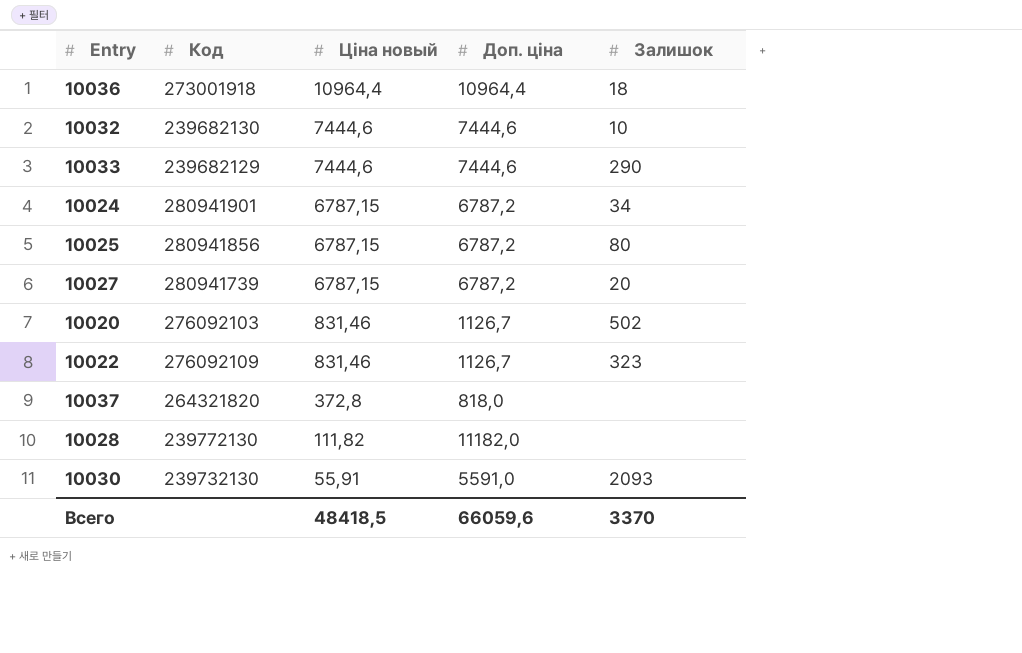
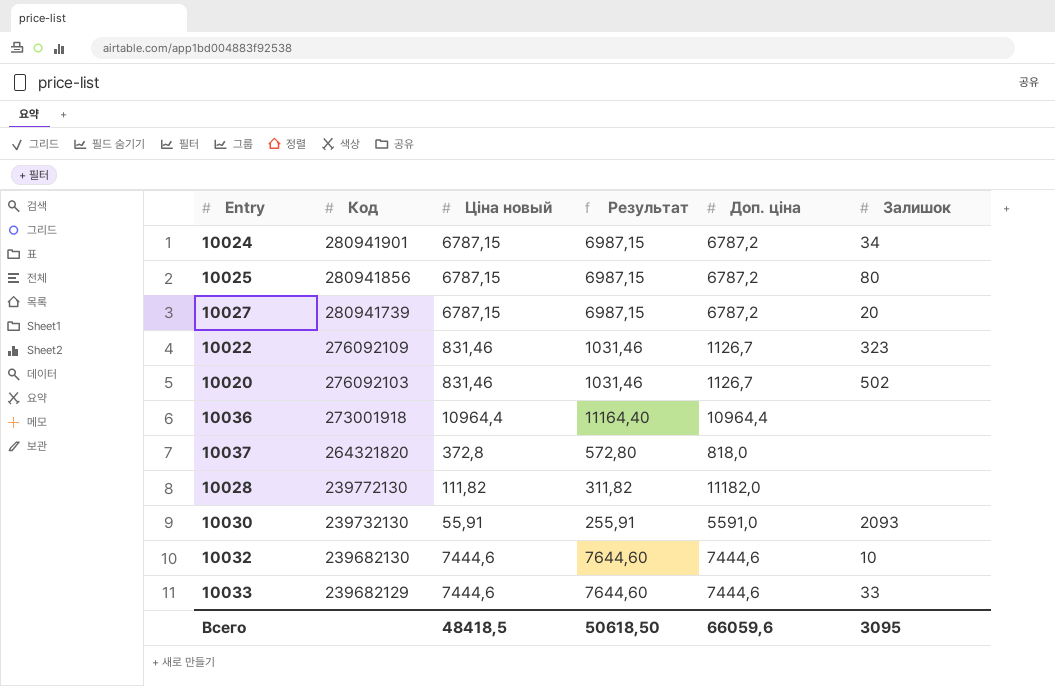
row order: Ціна новый descending -> Код descending
column Результат | formula: none -> [Ціна новый] + 200
10036 | Залишок: 18 -> none
10033 | Залишок: 290 -> 33
Всего | Залишок: 3370 -> 3095

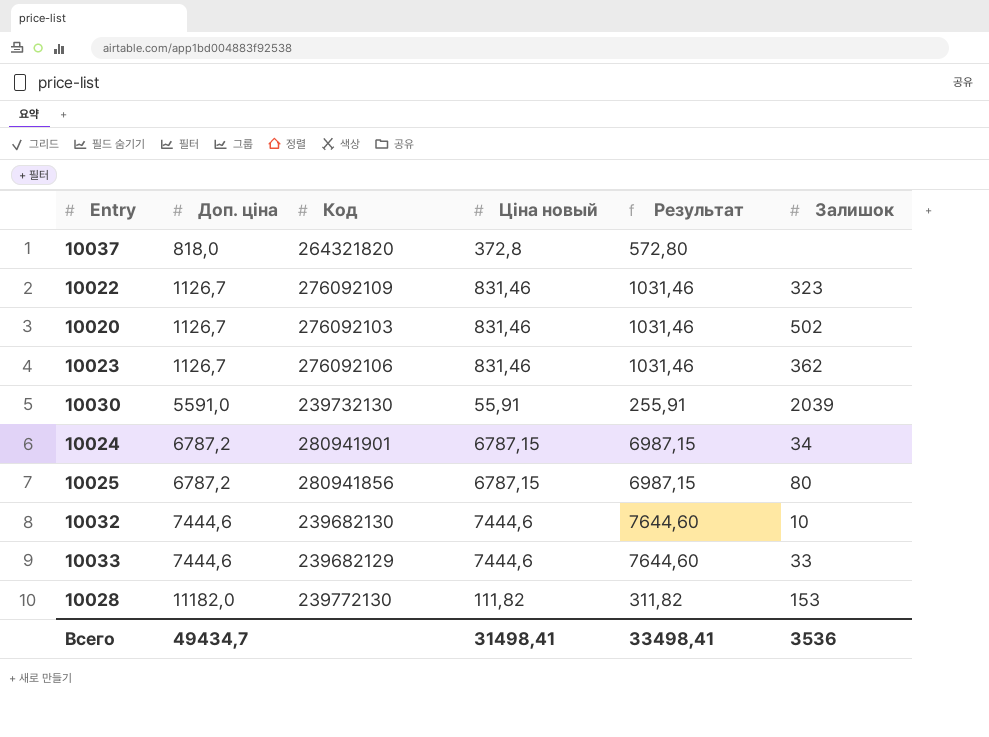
row order: Код descending -> Доп. ціна ascending
column Доп. ціна | position: 5 -> 2
row 10027: 280941739 | 6787,15 | 6987,15 | 6787,2 | 20 -> none
row 10036: 273001918 | 10964,4 | 11164,40 | 10964,4 | none -> none
row 10023: none -> 1126,7 | 276092106 | 831,46 | 1031,46 | 362
10030 | Залишок: 2093 -> 2039
10028 | Залишок: none -> 153
Всего | Доп. ціна: 66059,6 -> 49434,7
Всего | Ціна новый: 48418,5 -> 31498,41
Всего | Результат: 50618,50 -> 33498,41
Всего | Залишок: 3095 -> 3536

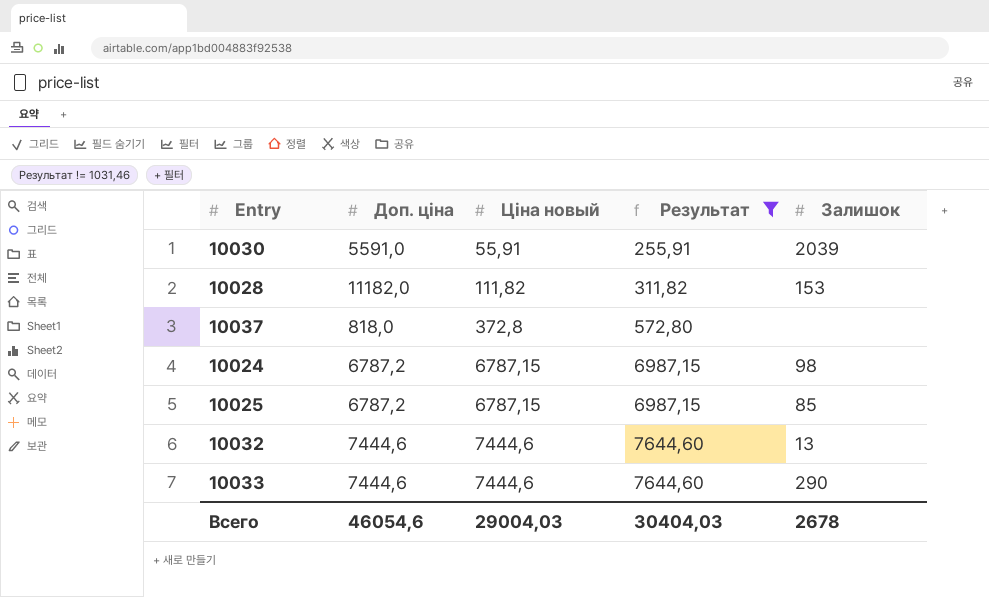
filter: none -> Результат != 1031,46
row order: Доп. ціна ascending -> Ціна новый ascending
column Код | position: 3 -> none
10024 | Залишок: 34 -> 98
10025 | Залишок: 80 -> 85
10032 | Залишок: 10 -> 13
10033 | Залишок: 33 -> 290
Всего | Доп. ціна: 49434,7 -> 46054,6
Всего | Ціна новый: 31498,41 -> 29004,03
Всего | Результат: 33498,41 -> 30404,03
Всего | Залишок: 3536 -> 2678

